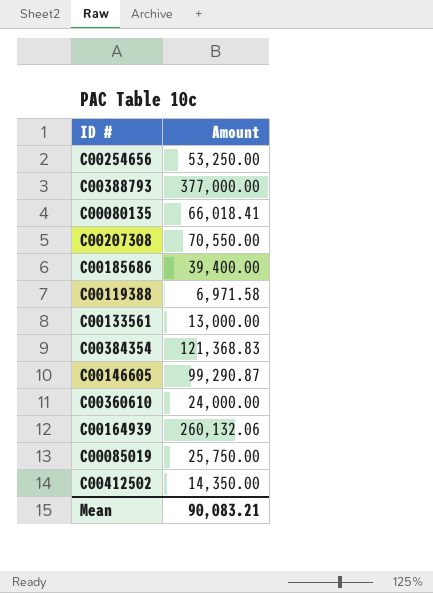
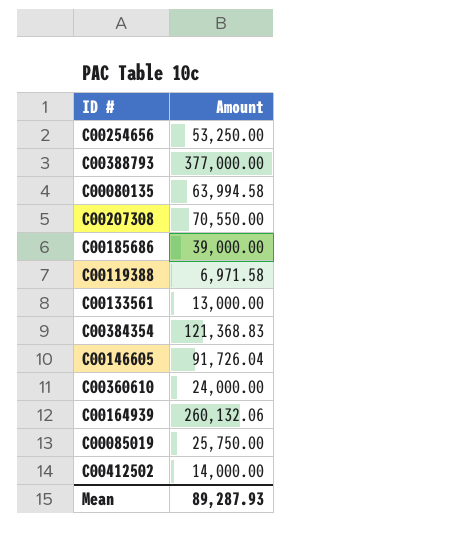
C00080135 | Amount: 66,018.41 -> 63,994.58
C00185686 | Amount: 39,400.00 -> 39,000.00
C00146605 | Amount: 99,290.87 -> 91,726.04
C00412502 | Amount: 14,350.00 -> 14,000.00
Mean | Amount: 90,083.21 -> 89,287.93

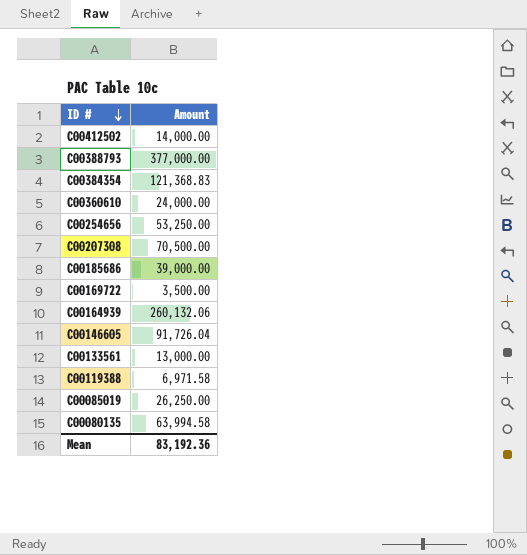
row order: none -> ID # descending
C00207308 | Amount: 70,550.00 -> 70,500.00
row C00169722: none -> 3,500.00
C00085019 | Amount: 25,750.00 -> 26,250.00
Mean | Amount: 89,287.93 -> 83,192.36

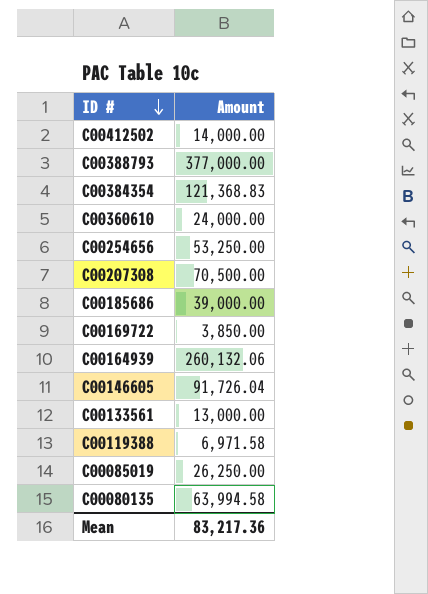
C00169722 | Amount: 3,500.00 -> 3,850.00
Mean | Amount: 83,192.36 -> 83,217.36

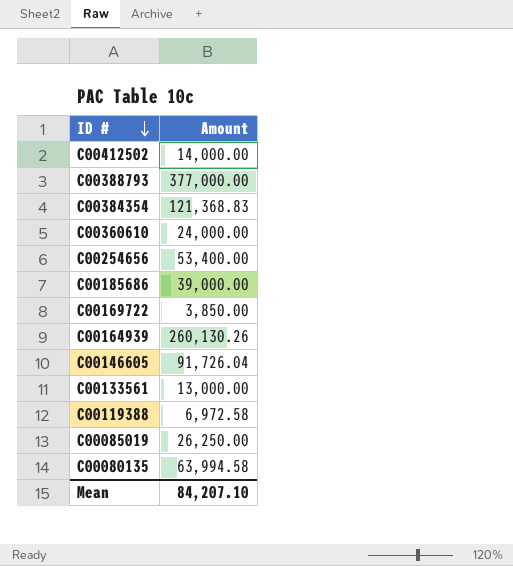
row C00207308: 70,500.00 -> none
C00254656 | Amount: 53,250.00 -> 53,400.00
C00164939 | Amount: 260,132.06 -> 260,130.26
C00119388 | Amount: 6,971.58 -> 6,972.58
Mean | Amount: 83,217.36 -> 84,207.10

